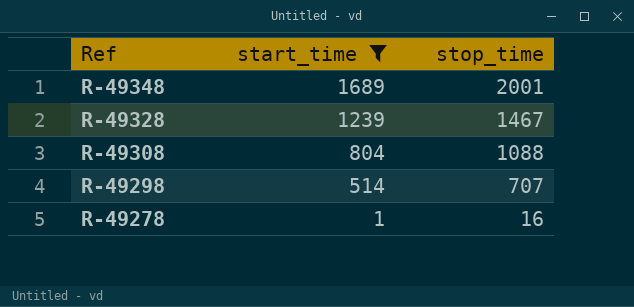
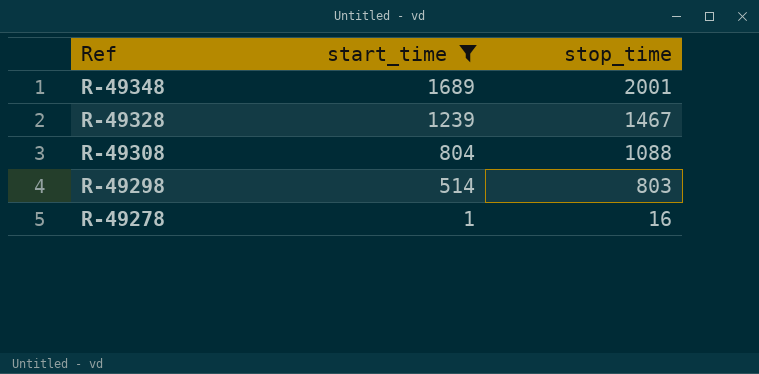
R-49298 | stop_time: 707 -> 803

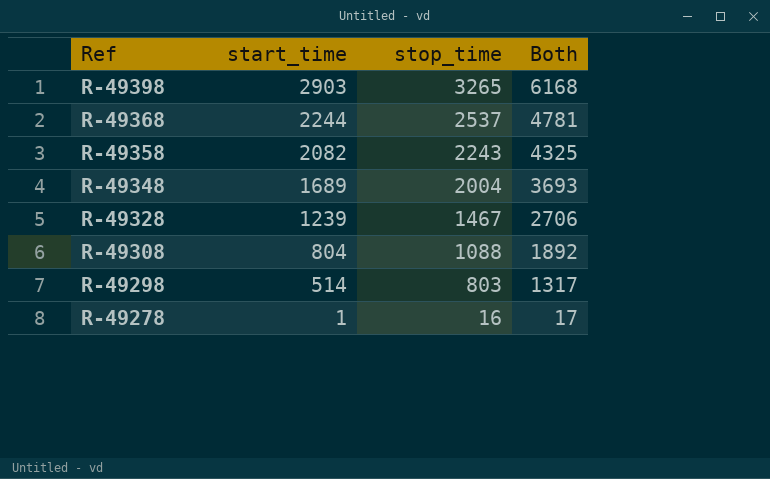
filter: start_time <= 1689 -> none
column Both | formula: none -> [start_time] + [stop_time]
R-49348 | stop_time: 2001 -> 2004

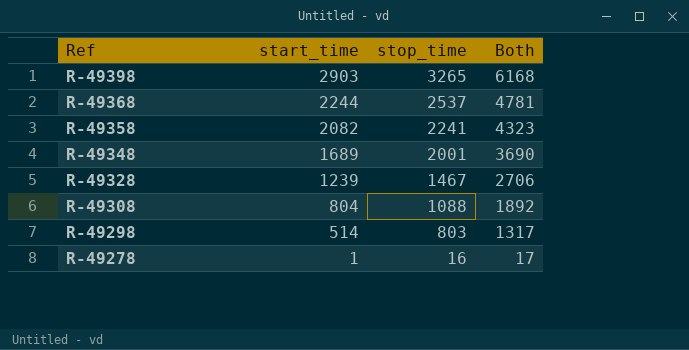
R-49358 | stop_time: 2243 -> 2241
R-49358 | Both: 4325 -> 4323
R-49348 | stop_time: 2004 -> 2001
R-49348 | Both: 3693 -> 3690

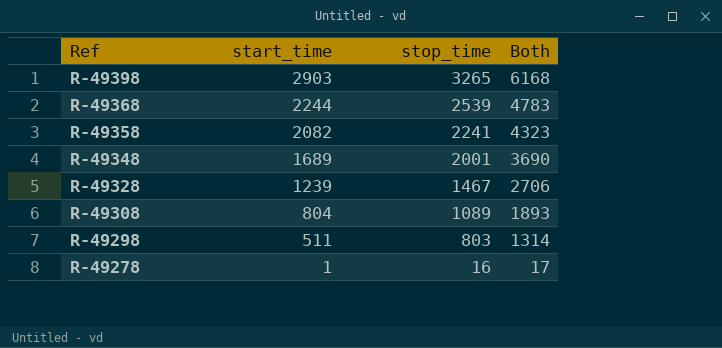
R-49368 | stop_time: 2537 -> 2539
R-49368 | Both: 4781 -> 4783
R-49308 | stop_time: 1088 -> 1089
R-49308 | Both: 1892 -> 1893
R-49298 | start_time: 514 -> 511
R-49298 | Both: 1317 -> 1314

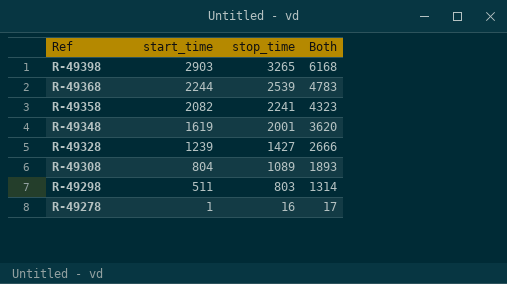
R-49348 | start_time: 1689 -> 1619
R-49348 | Both: 3690 -> 3620
R-49328 | stop_time: 1467 -> 1427
R-49328 | Both: 2706 -> 2666

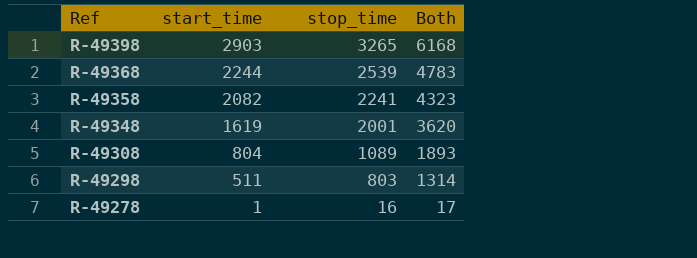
row R-49328: 1239 | 1427 | 2666 -> none

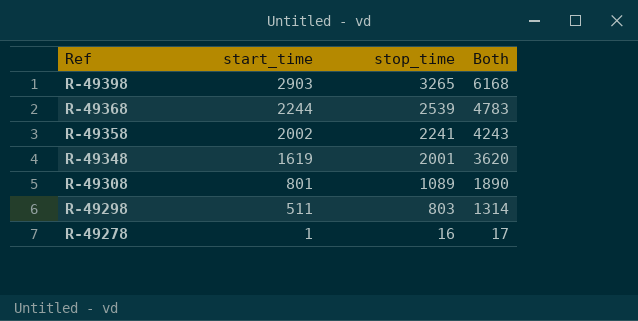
R-49358 | start_time: 2082 -> 2002
R-49358 | Both: 4323 -> 4243
R-49308 | start_time: 804 -> 801
R-49308 | Both: 1893 -> 1890

